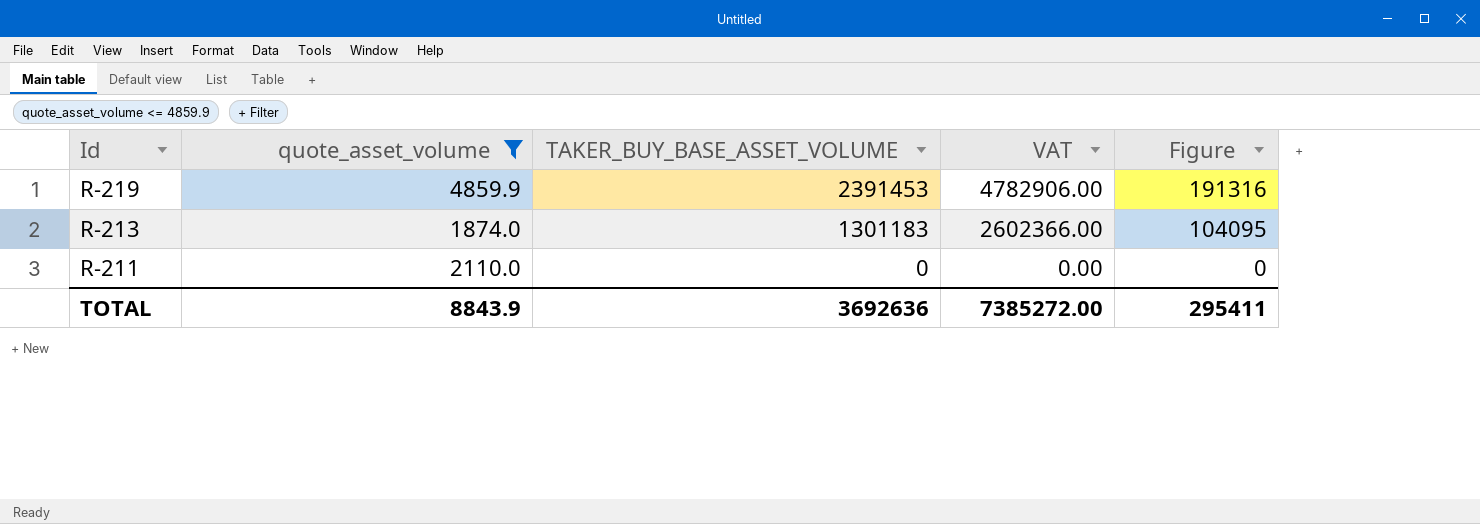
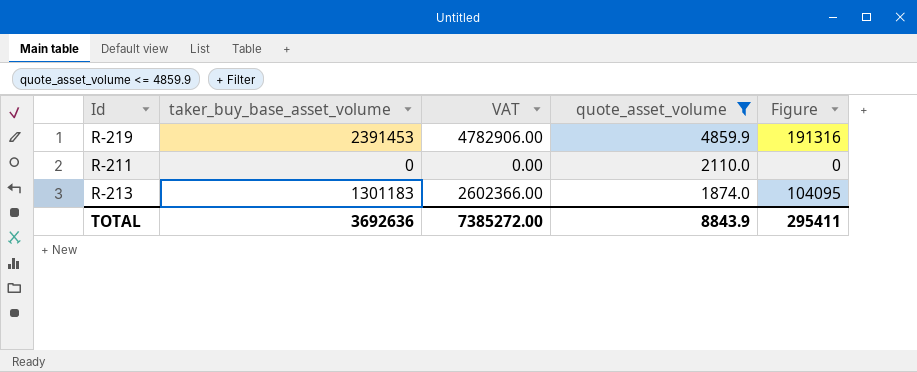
row order: Id descending -> quote_asset_volume descending
column name: TAKER_BUY_BASE_ASSET_VOLUME -> taker_buy_base_asset_volume
column quote_asset_volume | position: 2 -> 4

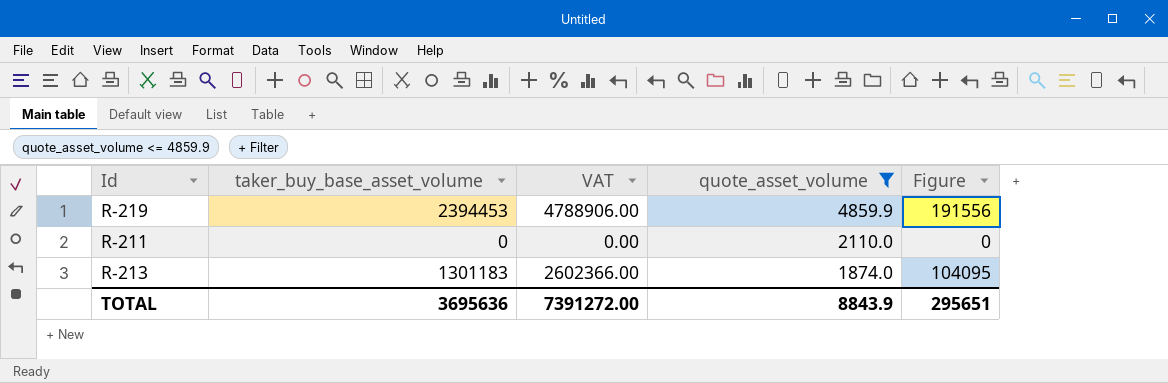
R-219 | taker_buy_base_asset_volume: 2391453 -> 2394453
R-219 | VAT: 4782906.00 -> 4788906.00
R-219 | Figure: 191316 -> 191556
TOTAL | taker_buy_base_asset_volume: 3692636 -> 3695636
TOTAL | VAT: 7385272.00 -> 7391272.00
TOTAL | Figure: 295411 -> 295651

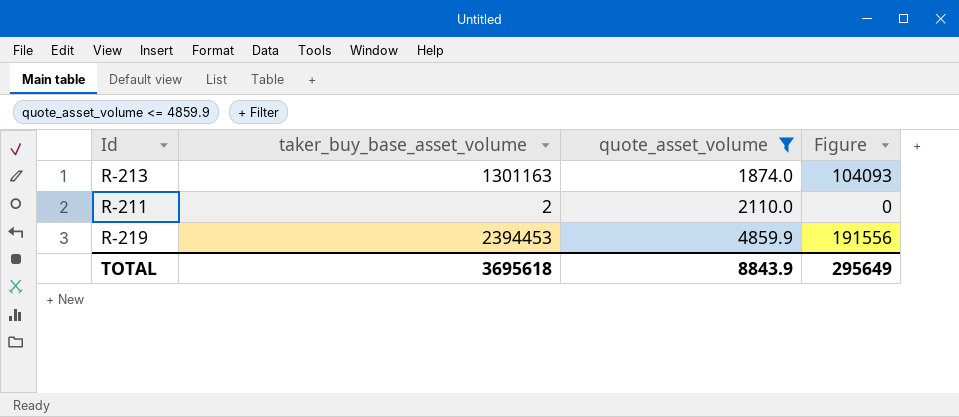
row order: quote_asset_volume descending -> quote_asset_volume ascending
column VAT | formula: [taker_buy_base_asset_volume] * 2 -> none
R-213 | taker_buy_base_asset_volume: 1301183 -> 1301163
R-213 | Figure: 104095 -> 104093
R-211 | taker_buy_base_asset_volume: 0 -> 2
TOTAL | taker_buy_base_asset_volume: 3695636 -> 3695618
TOTAL | Figure: 295651 -> 295649

